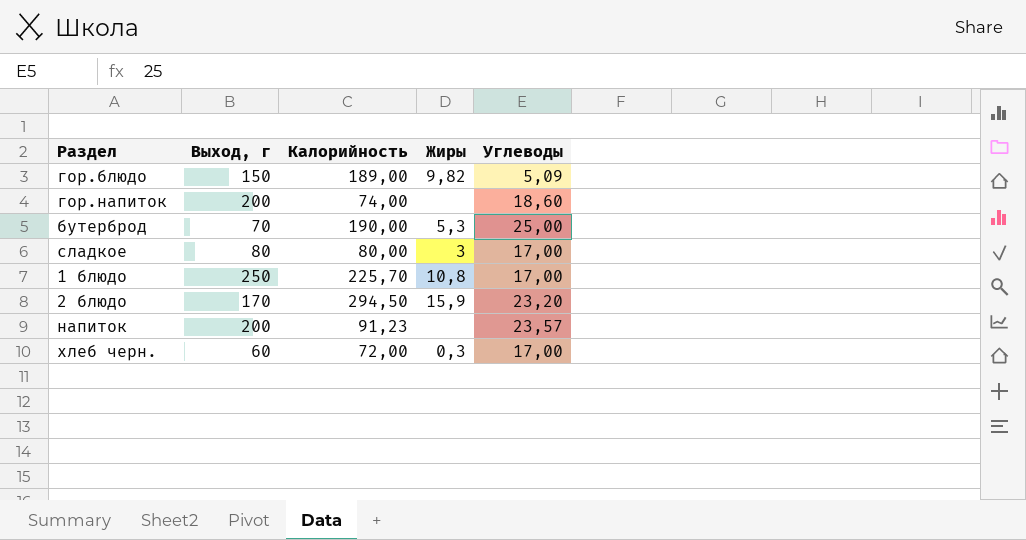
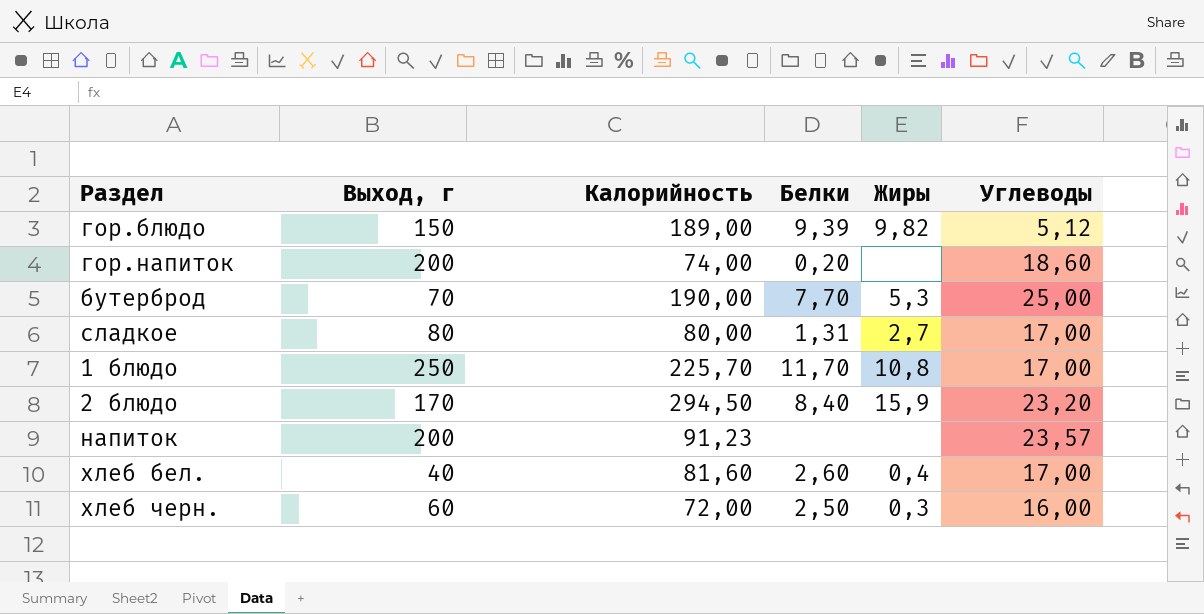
column Белки | position: none -> 4
гор.блюдо | Углеводы: 5,09 -> 5,12
сладкое | Жиры: 3 -> 2,7
row хлеб бел.: none -> 40 | 81,60 | 2,60 | 0,4 | 17,00
хлеб черн. | Углеводы: 17,00 -> 16,00

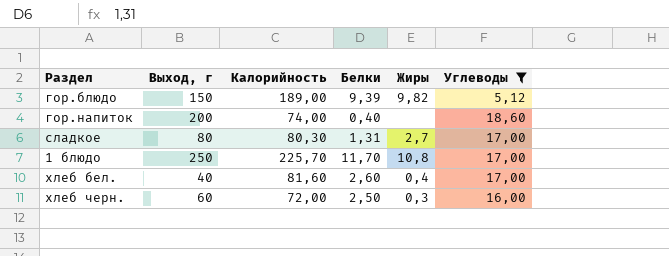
filter: none -> Углеводы <= 18,60
гор.напиток | Белки: 0,20 -> 0,40
сладкое | Калорийность: 80,00 -> 80,30

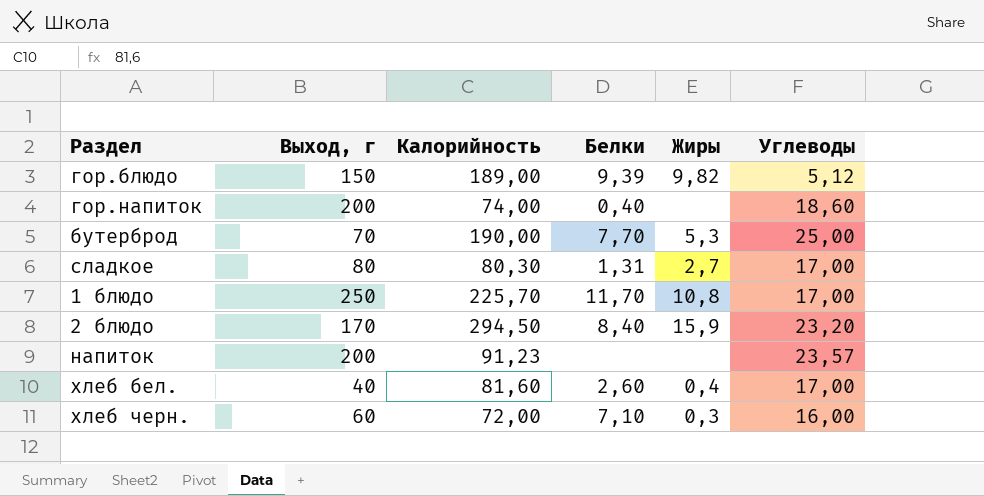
filter: Углеводы <= 18,60 -> none
хлеб черн. | Белки: 2,50 -> 7,10

